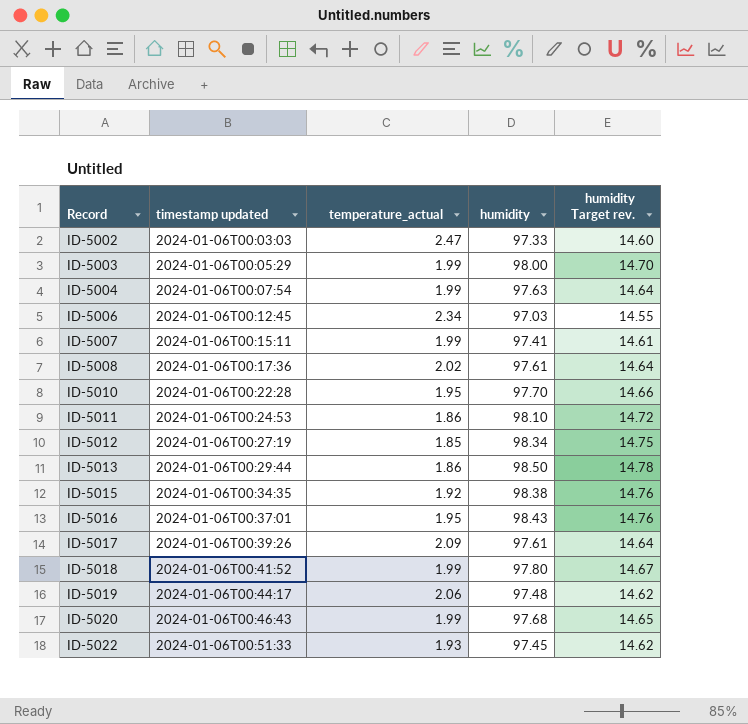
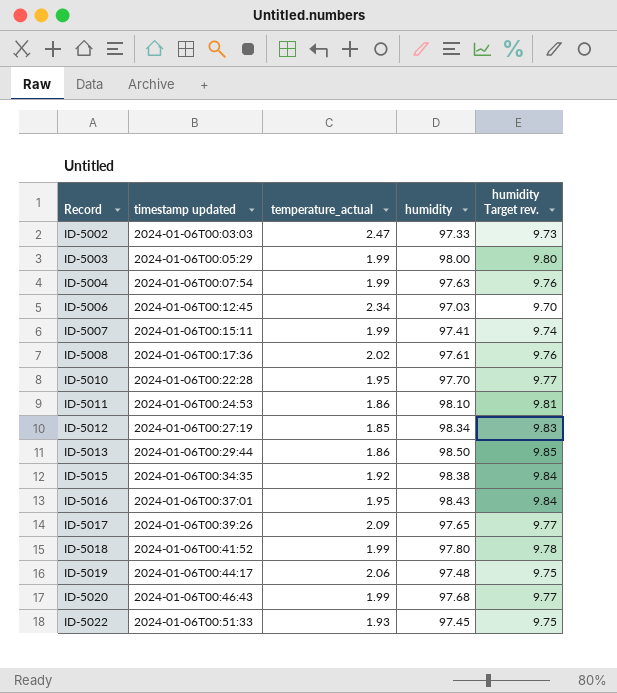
column humidity Target rev. | formula: [humidity] * 0.15 -> [humidity] * 0.1
ID-5017 | humidity: 97.61 -> 97.65

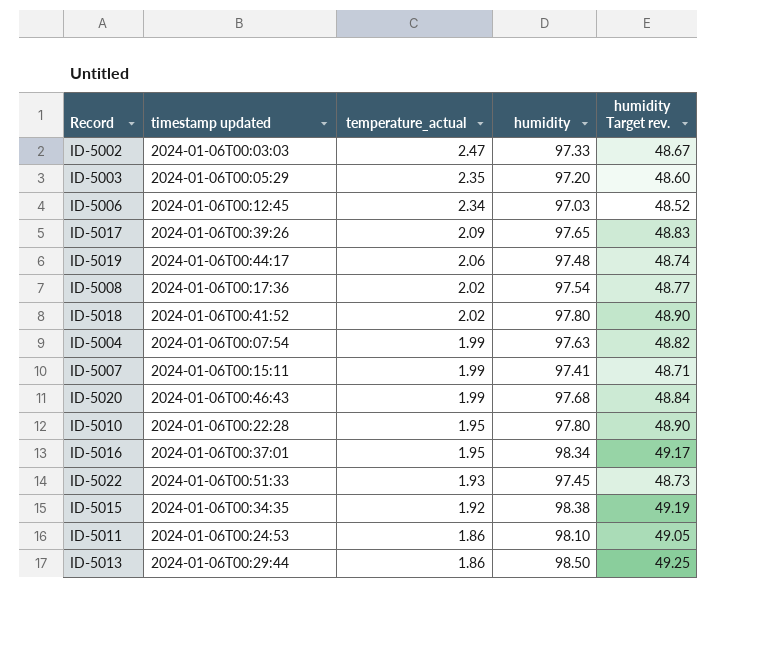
row order: Record ascending -> temperature_actual descending
column humidity Target rev. | formula: [humidity] * 0.1 -> [humidity] * 0.5
row ID-5012: 2024-01-06T00:27:19 | 1.85 | 98.34 | 9.83 -> none
ID-5003 | temperature_actual: 1.99 -> 2.35
ID-5003 | humidity: 98.00 -> 97.20
ID-5008 | humidity: 97.61 -> 97.54
ID-5018 | temperature_actual: 1.99 -> 2.02
ID-5010 | humidity: 97.70 -> 97.80
ID-5016 | humidity: 98.43 -> 98.34

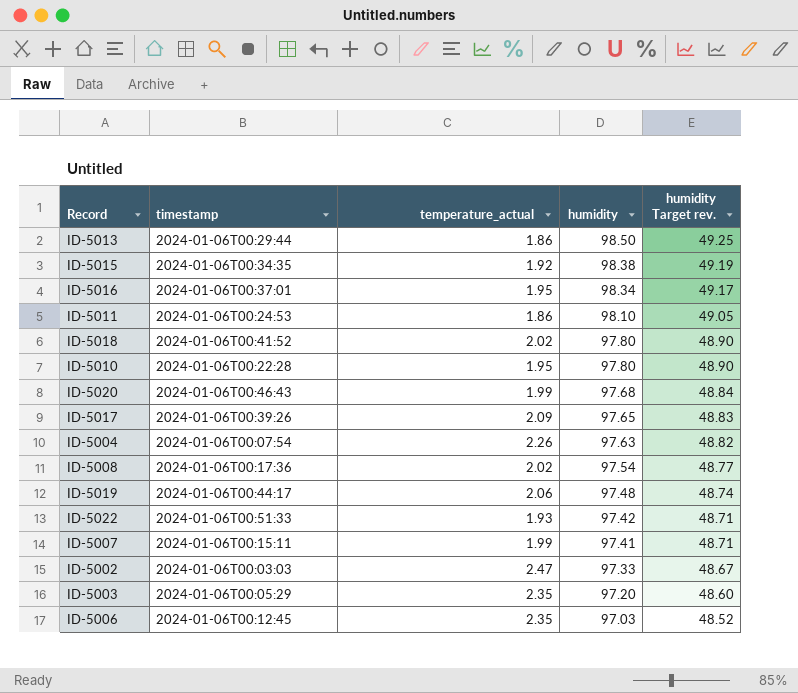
row order: temperature_actual descending -> humidity descending
column name: timestamp updated -> timestamp
ID-5004 | temperature_actual: 1.99 -> 2.26
ID-5022 | humidity: 97.45 -> 97.42
ID-5022 | humidity Target rev.: 48.73 -> 48.71
ID-5006 | temperature_actual: 2.34 -> 2.35

